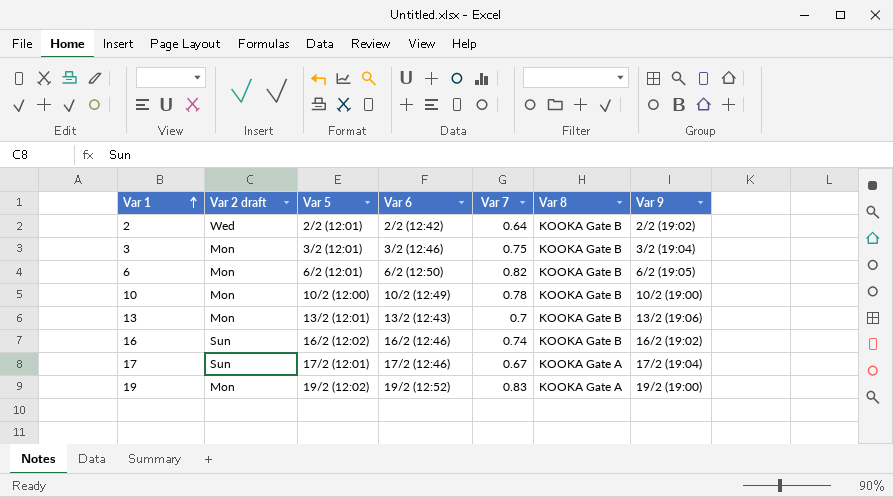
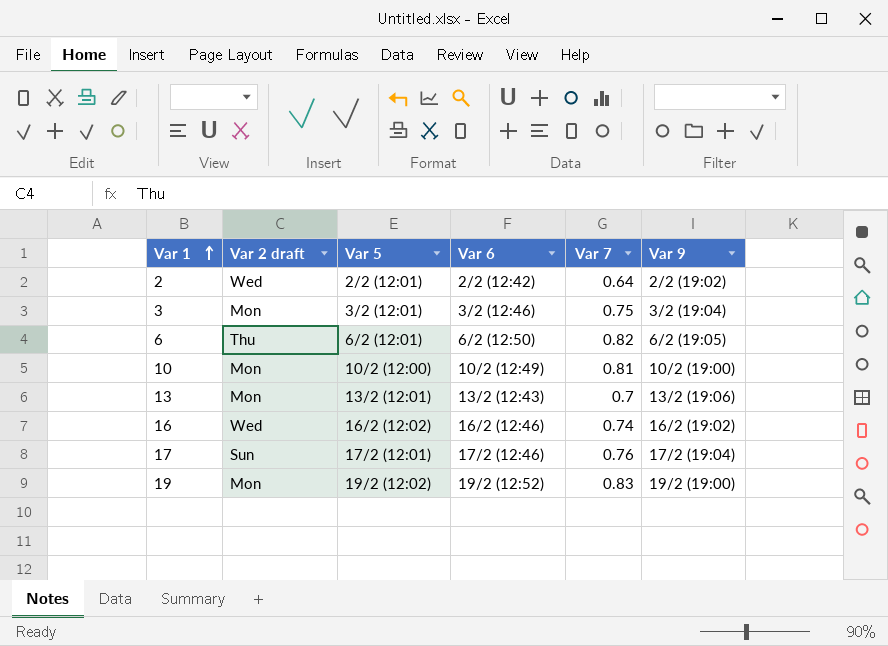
column Var 8 | position: 6 -> none
6 | Var 2 draft: Mon -> Thu
10 | Var 7: 0.78 -> 0.81
16 | Var 2 draft: Sun -> Wed
17 | Var 7: 0.67 -> 0.76

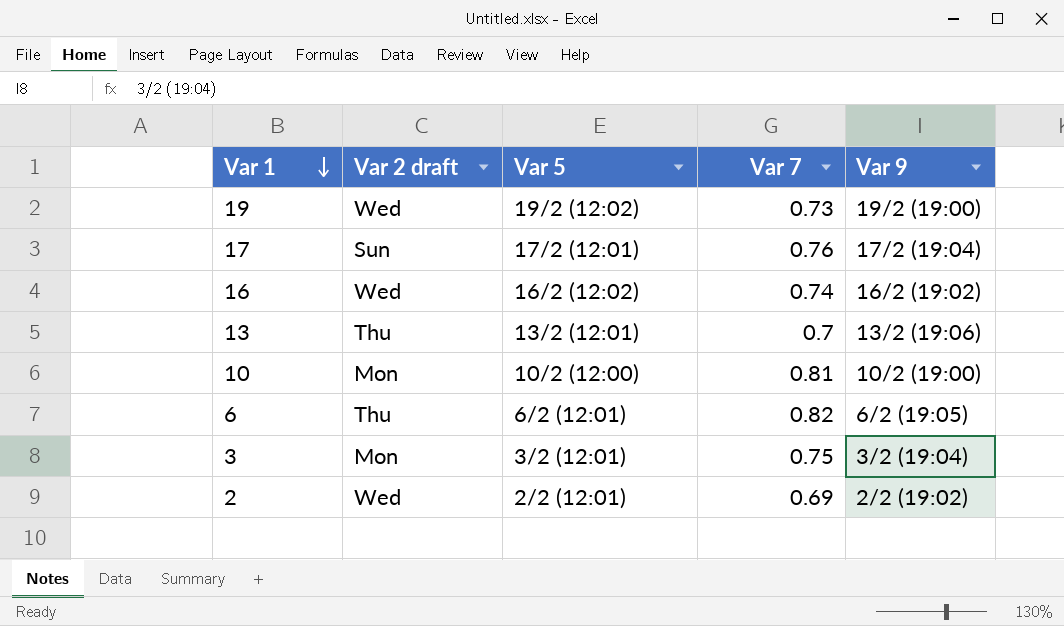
row order: Var 1 ascending -> Var 1 descending
column Var 6 | position: 4 -> none
19 | Var 2 draft: Mon -> Wed
19 | Var 7: 0.83 -> 0.73
13 | Var 2 draft: Mon -> Thu
2 | Var 7: 0.64 -> 0.69

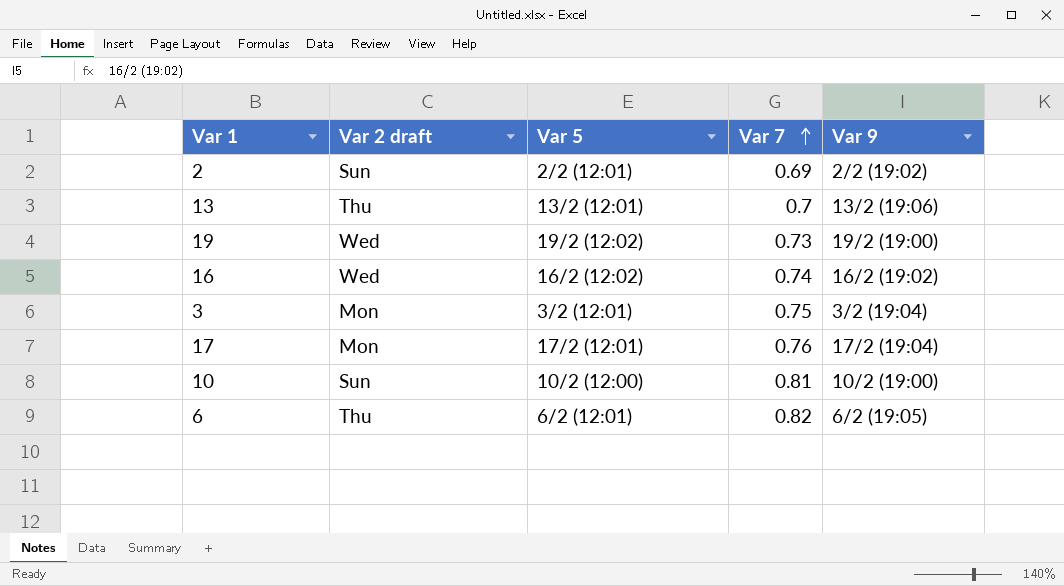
row order: Var 1 descending -> Var 7 ascending
2 | Var 2 draft: Wed -> Sun
17 | Var 2 draft: Sun -> Mon
10 | Var 2 draft: Mon -> Sun

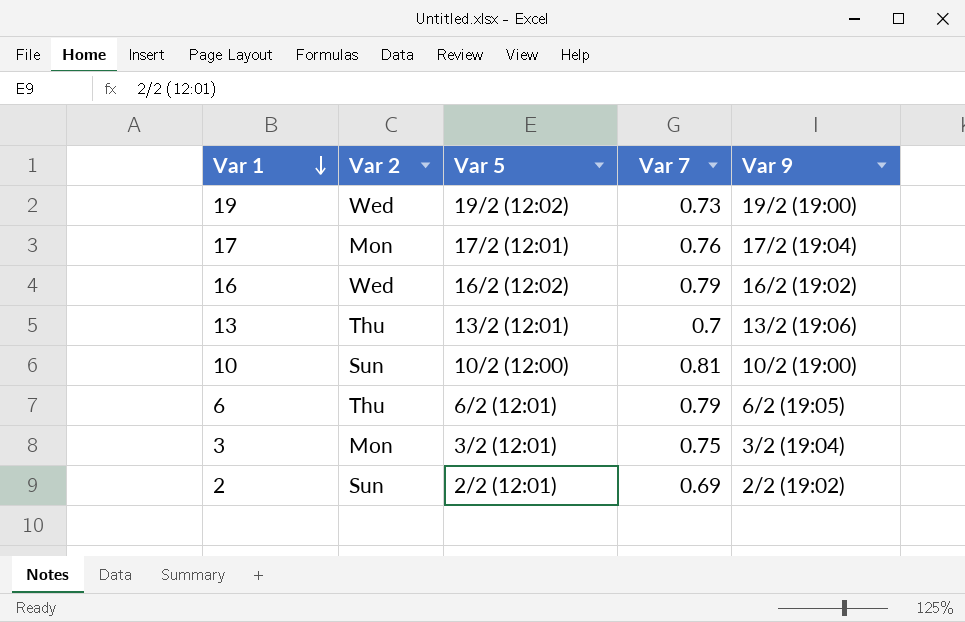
row order: Var 7 ascending -> Var 1 descending
column name: Var 2 draft -> Var 2
16 | Var 7: 0.74 -> 0.79
6 | Var 7: 0.82 -> 0.79

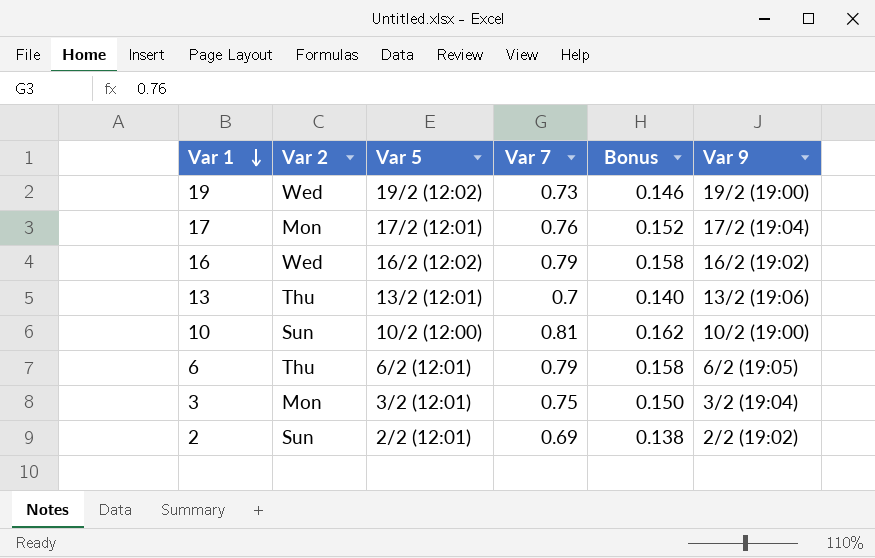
column Bonus | formula: none -> [Var 7] * 0.2

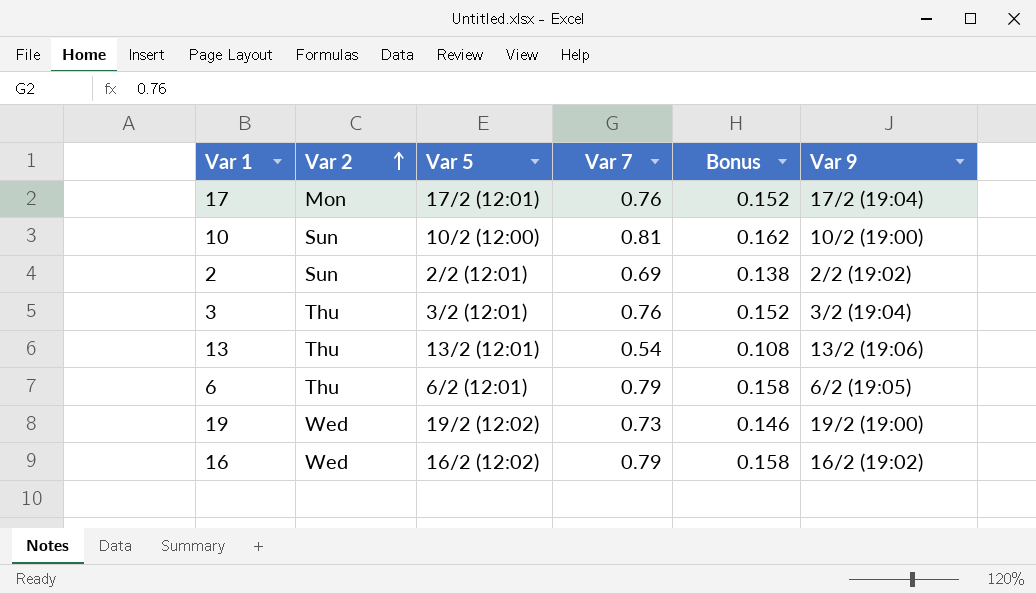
row order: Var 1 descending -> Var 2 ascending
3 | Var 2: Mon -> Thu
3 | Var 7: 0.75 -> 0.76
3 | Bonus: 0.150 -> 0.152
13 | Var 7: 0.7 -> 0.54
13 | Bonus: 0.140 -> 0.108

